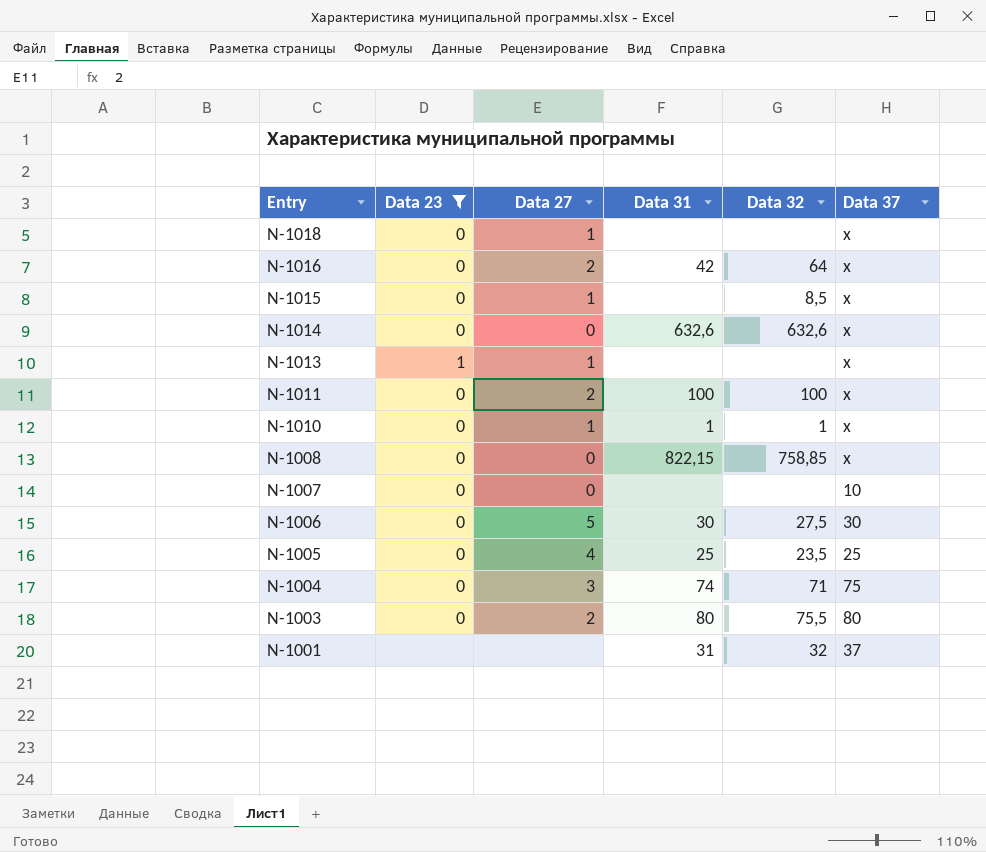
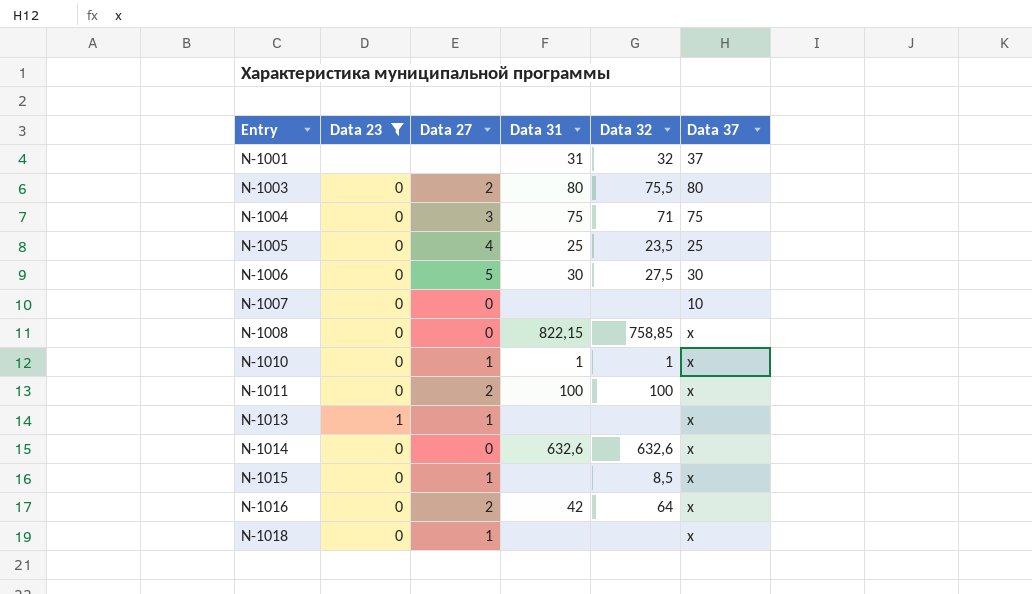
row order: Entry descending -> Entry ascending
N-1004 | Data 31: 74 -> 75

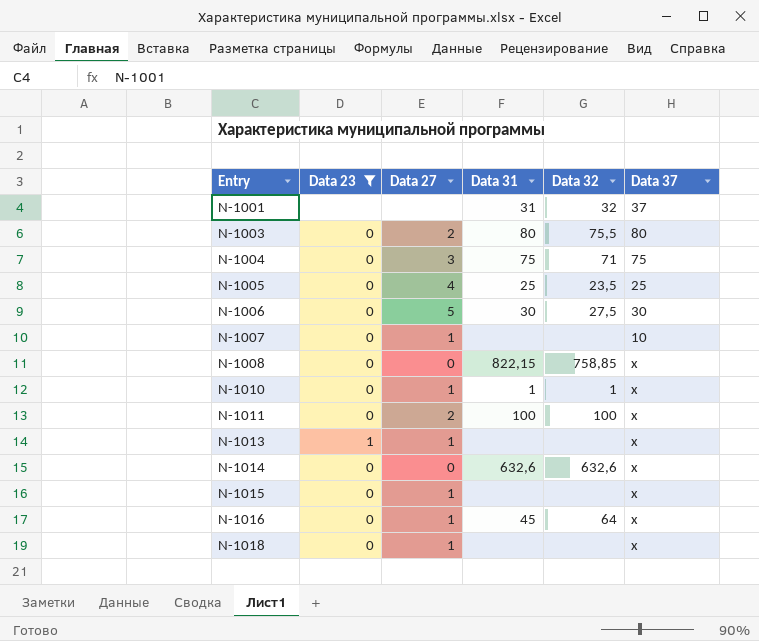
N-1007 | Data 27: 0 -> 1
N-1015 | Data 32: 8,5 -> none
N-1016 | Data 27: 2 -> 1
N-1016 | Data 31: 42 -> 45

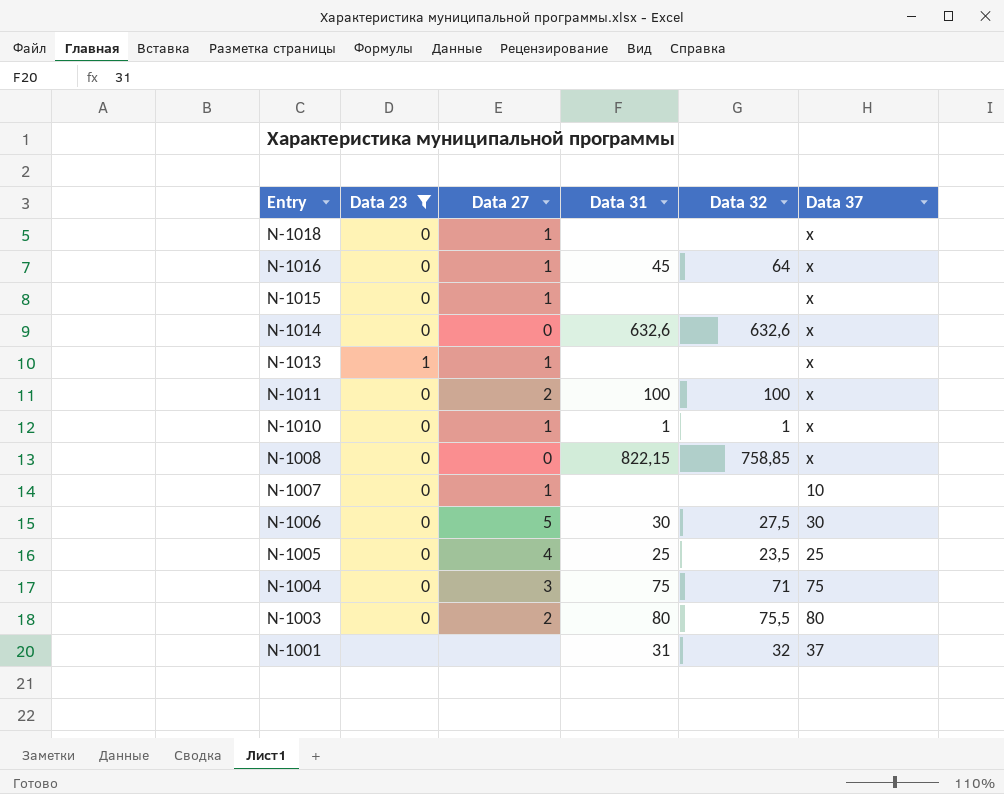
row order: Entry ascending -> Entry descending

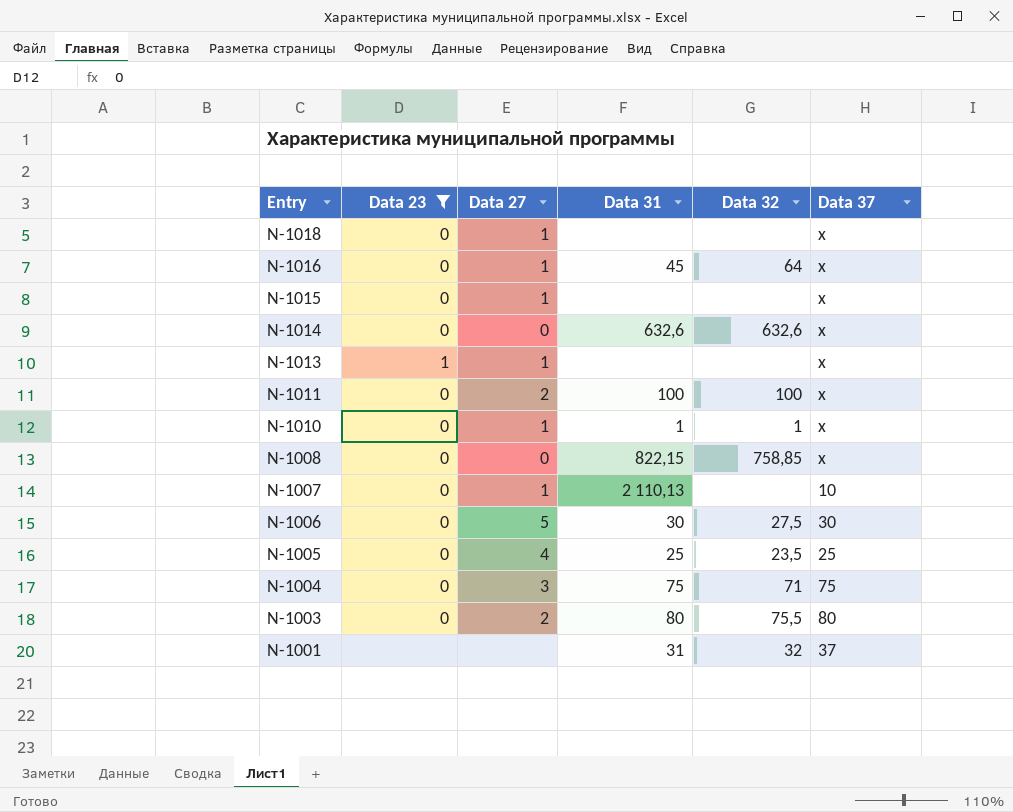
N-1007 | Data 31: none -> 2 110,13

